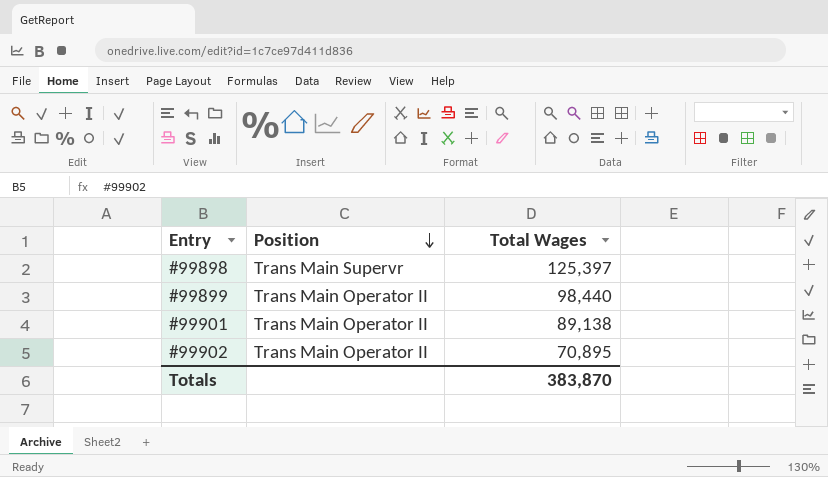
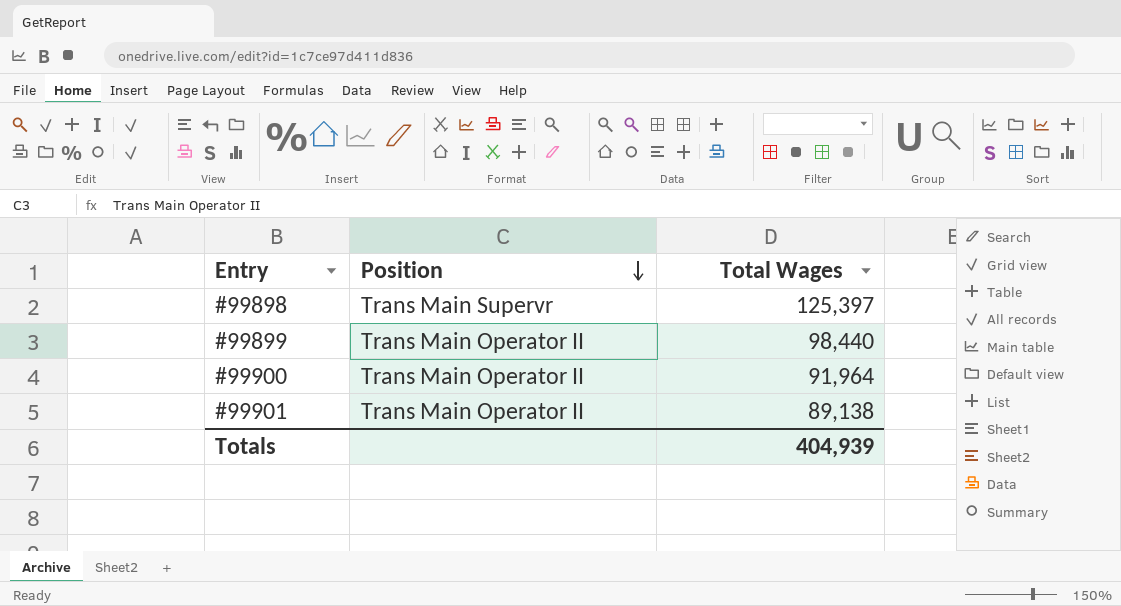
row #99902: Trans Main Operator II | 70,895 -> none
row #99900: none -> Trans Main Operator II | 91,964
Totals | Total Wages: 383,870 -> 404,939

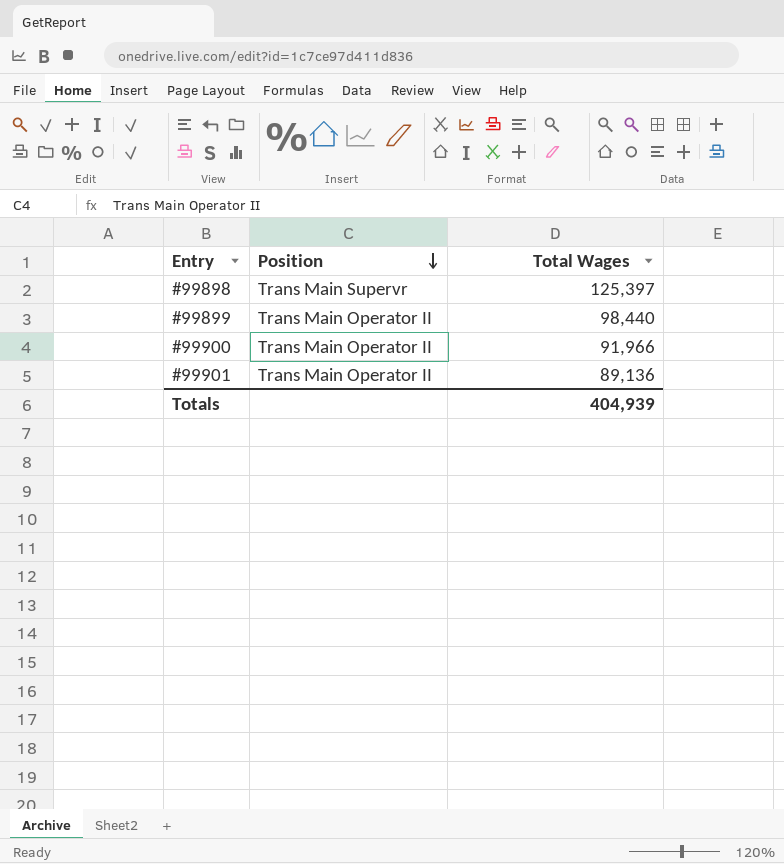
#99900 | Total Wages: 91,964 -> 91,966
#99901 | Total Wages: 89,138 -> 89,136

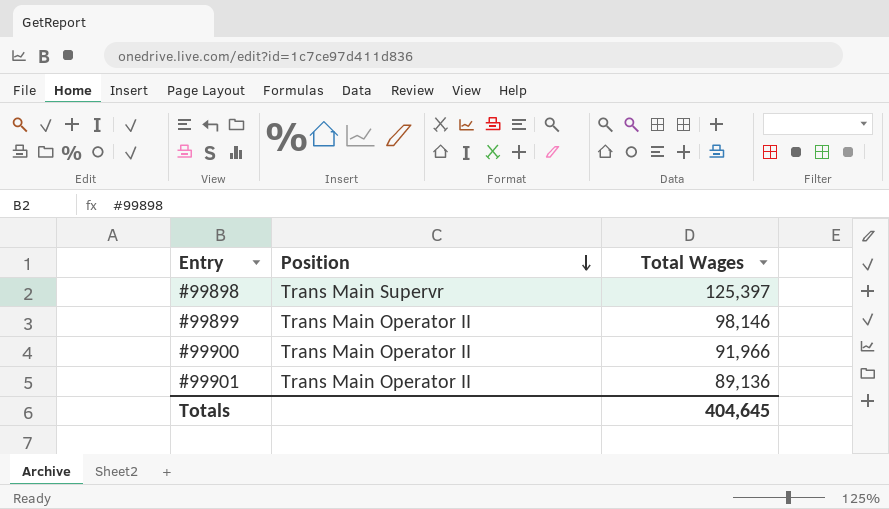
#99899 | Total Wages: 98,440 -> 98,146
Totals | Total Wages: 404,939 -> 404,645

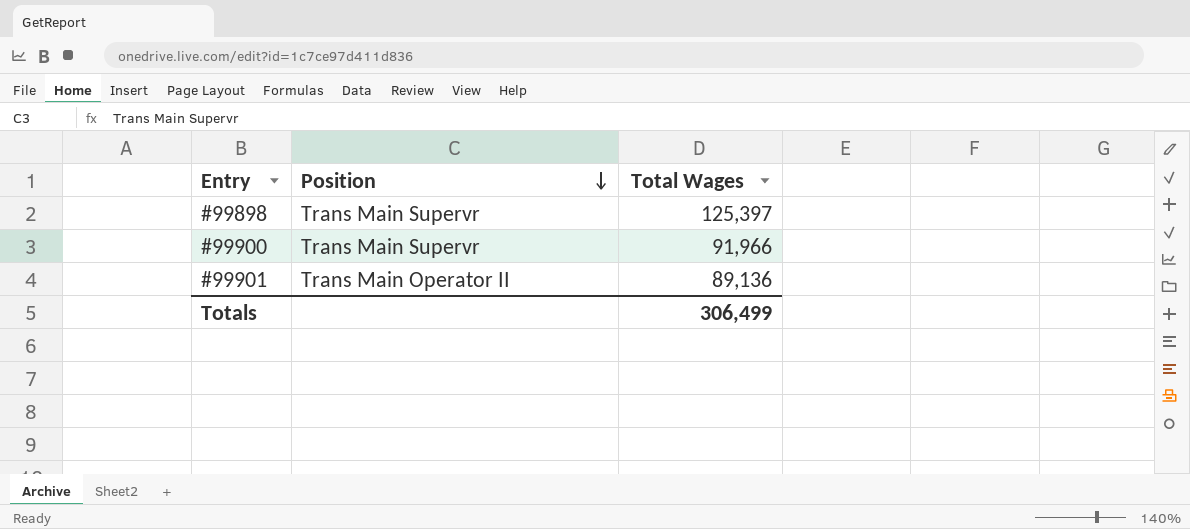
row #99899: Trans Main Operator II | 98,146 -> none
#99900 | Position: Trans Main Operator II -> Trans Main Supervr
Totals | Total Wages: 404,645 -> 306,499

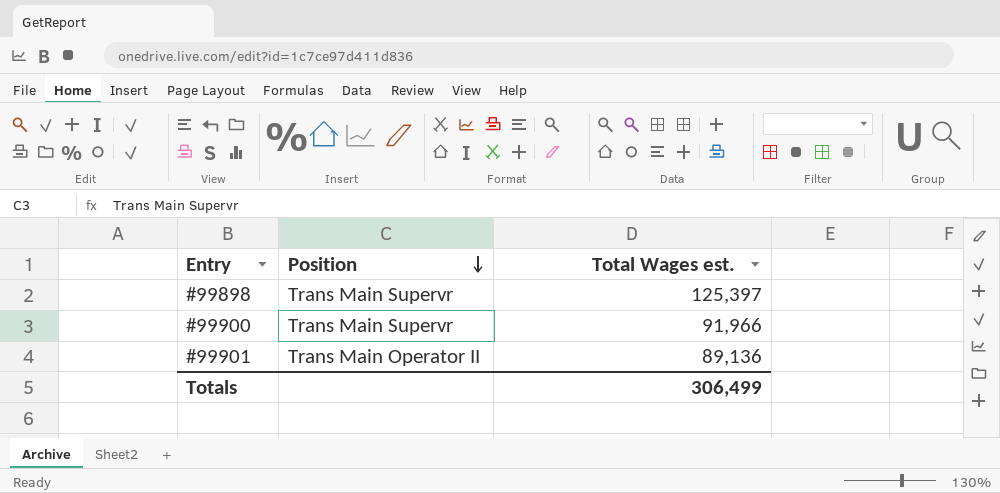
column name: Total Wages -> Total Wages est.

